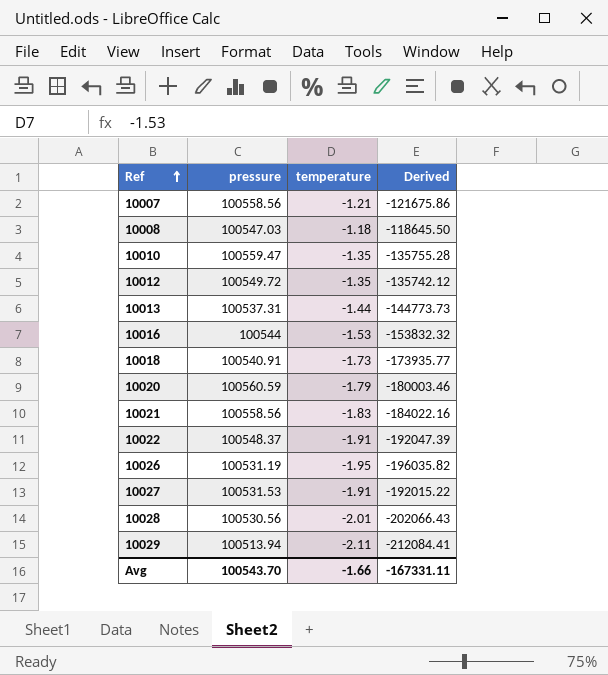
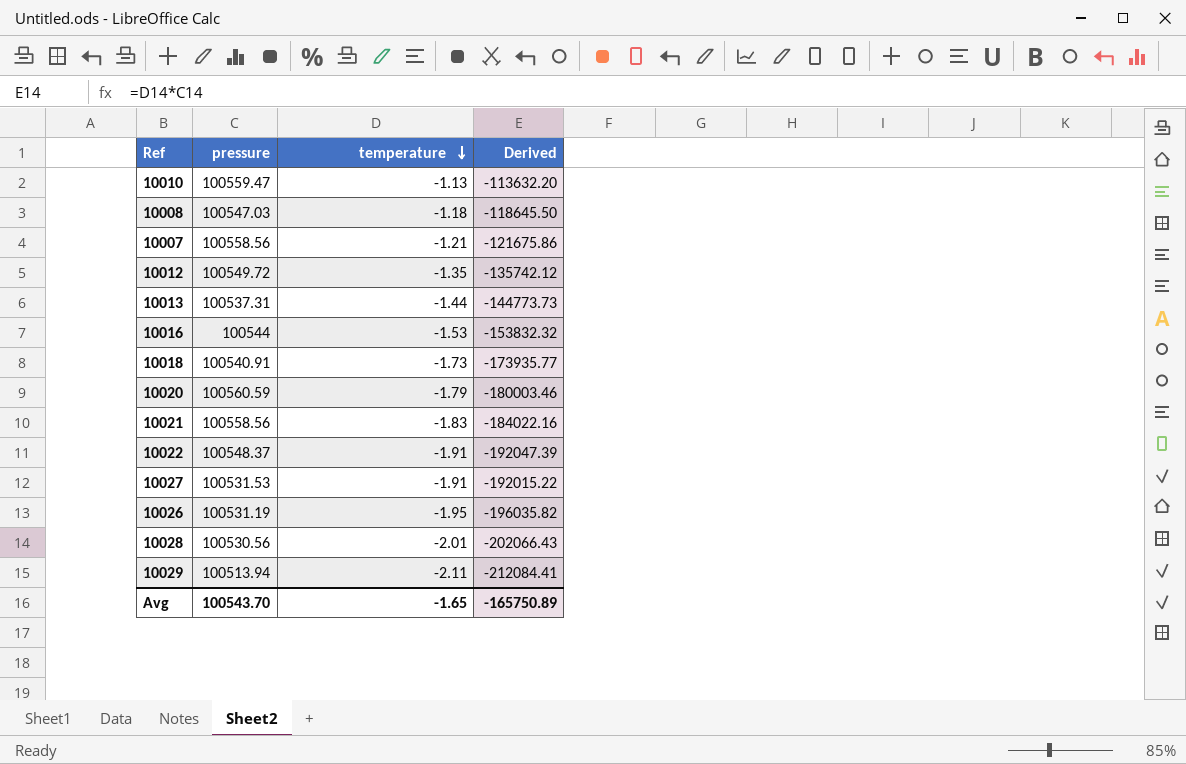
row order: Ref ascending -> temperature descending
10010 | temperature: -1.35 -> -1.13
10010 | Derived: -135755.28 -> -113632.20
Avg | temperature: -1.66 -> -1.65
Avg | Derived: -167331.11 -> -165750.89

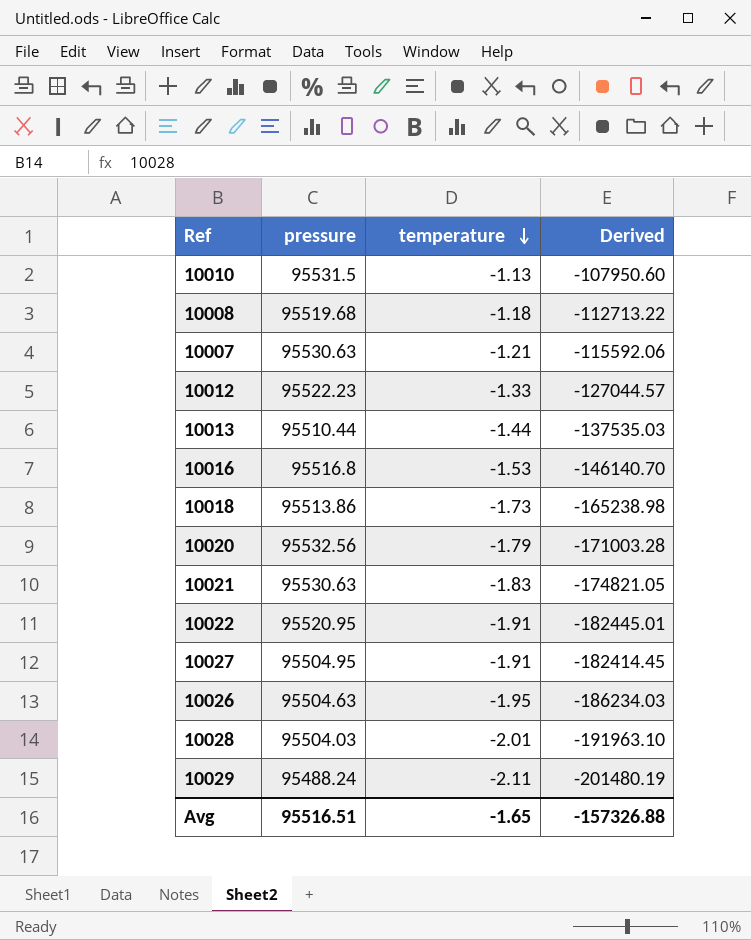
10010 | pressure: 100559.47 -> 95531.5
10010 | Derived: -113632.20 -> -107950.60
10008 | pressure: 100547.03 -> 95519.68
10008 | Derived: -118645.50 -> -112713.22
10007 | pressure: 100558.56 -> 95530.63
10007 | Derived: -121675.86 -> -115592.06
10012 | pressure: 100549.72 -> 95522.23
10012 | temperature: -1.35 -> -1.33
10012 | Derived: -135742.12 -> -127044.57
10013 | pressure: 100537.31 -> 95510.44
10013 | Derived: -144773.73 -> -137535.03
10016 | pressure: 100544 -> 95516.8
10016 | Derived: -153832.32 -> -146140.70
10018 | pressure: 100540.91 -> 95513.86
10018 | Derived: -173935.77 -> -165238.98
10020 | pressure: 100560.59 -> 95532.56
10020 | Derived: -180003.46 -> -171003.28
10021 | pressure: 100558.56 -> 95530.63
10021 | Derived: -184022.16 -> -174821.05
10022 | pressure: 100548.37 -> 95520.95
10022 | Derived: -192047.39 -> -182445.01
10027 | pressure: 100531.53 -> 95504.95
10027 | Derived: -192015.22 -> -182414.45
10026 | pressure: 100531.19 -> 95504.63
10026 | Derived: -196035.82 -> -186234.03
10028 | pressure: 100530.56 -> 95504.03
10028 | Derived: -202066.43 -> -191963.10
10029 | pressure: 100513.94 -> 95488.24
10029 | Derived: -212084.41 -> -201480.19
Avg | pressure: 100543.70 -> 95516.51
Avg | Derived: -165750.89 -> -157326.88

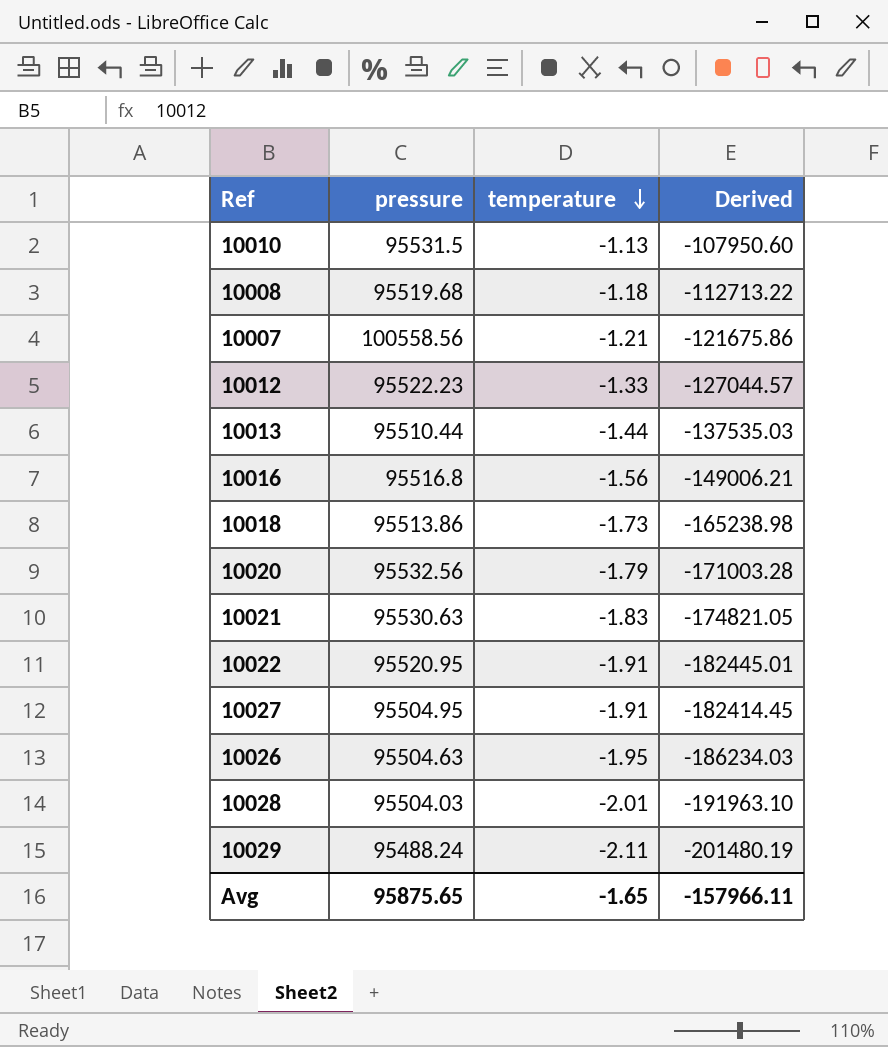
10007 | pressure: 95530.63 -> 100558.56
10007 | Derived: -115592.06 -> -121675.86
10016 | temperature: -1.53 -> -1.56
10016 | Derived: -146140.70 -> -149006.21
Avg | pressure: 95516.51 -> 95875.65
Avg | Derived: -157326.88 -> -157966.11

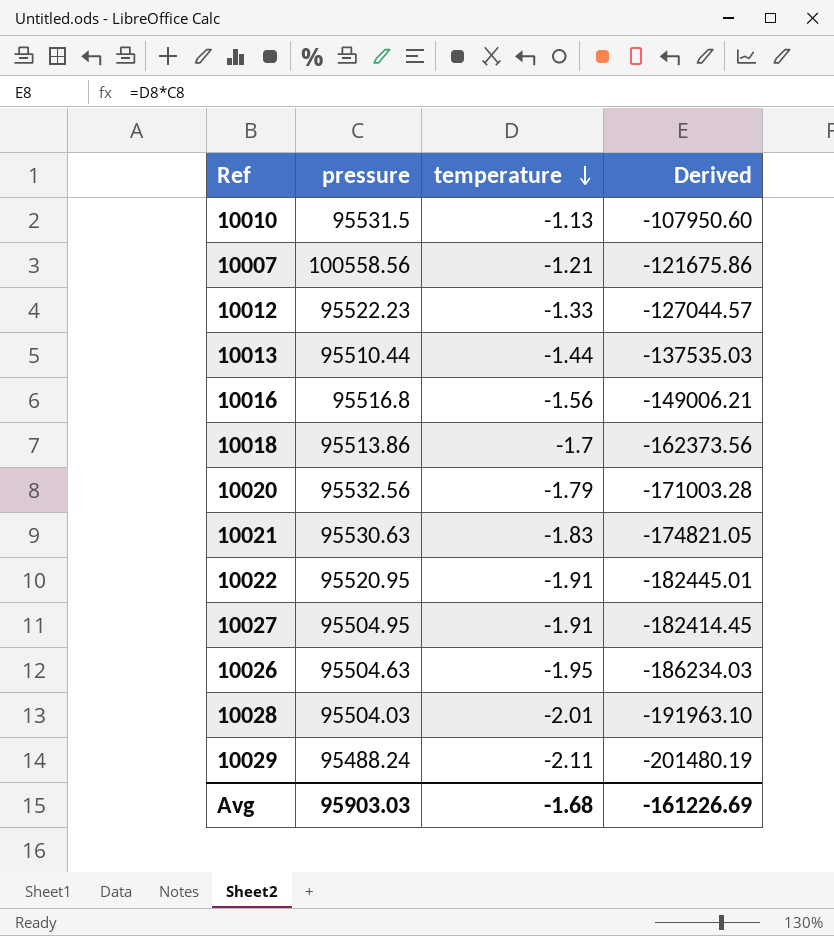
row 10008: 95519.68 | -1.18 | -112713.22 -> none
10018 | temperature: -1.73 -> -1.7
10018 | Derived: -165238.98 -> -162373.56
Avg | pressure: 95875.65 -> 95903.03
Avg | temperature: -1.65 -> -1.68
Avg | Derived: -157966.11 -> -161226.69

